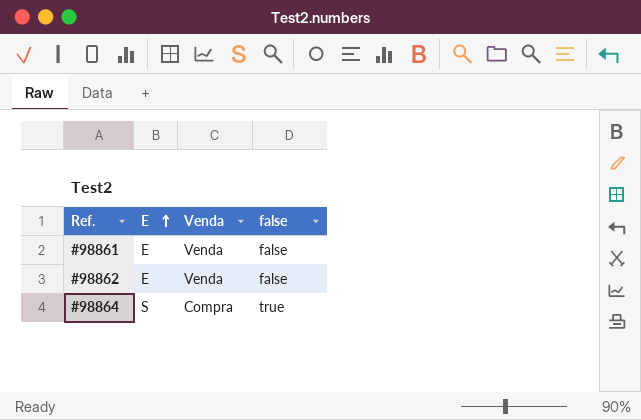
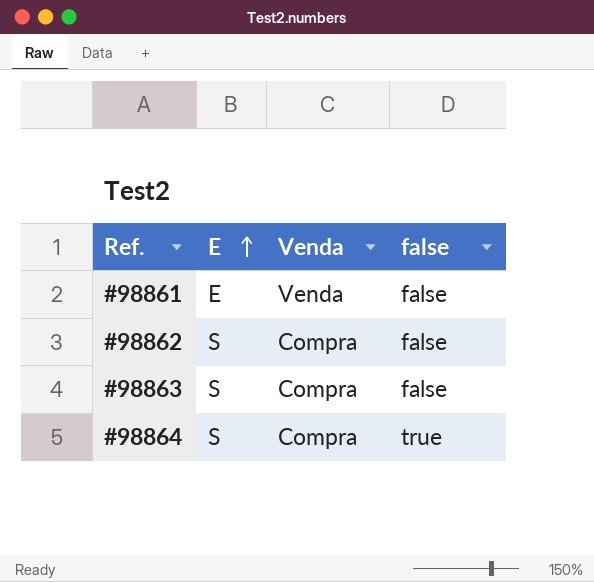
#98862 | E: E -> S
#98862 | Venda: Venda -> Compra
row #98863: none -> S | Compra | false

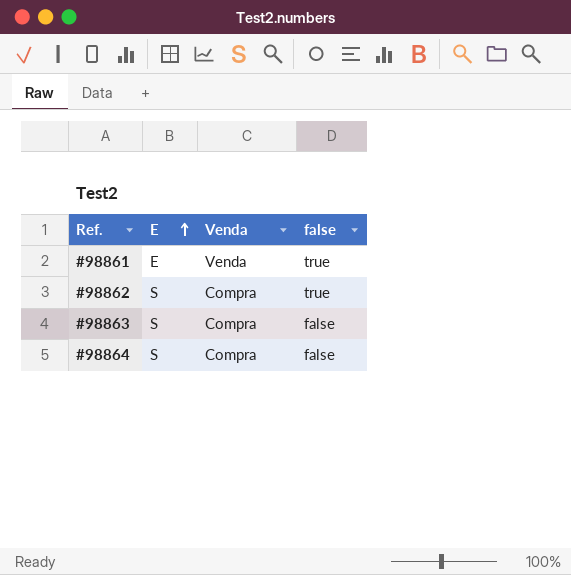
#98861 | false: false -> true
#98862 | false: false -> true
#98864 | false: true -> false

